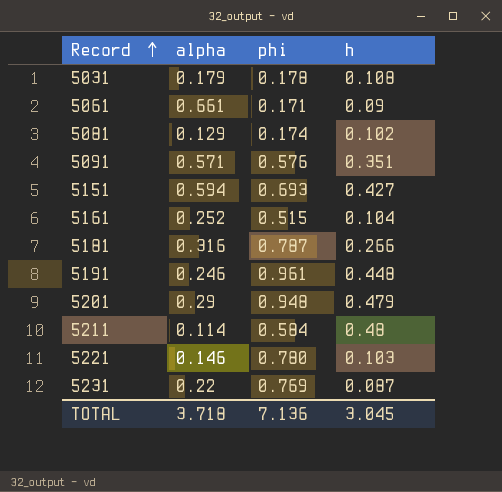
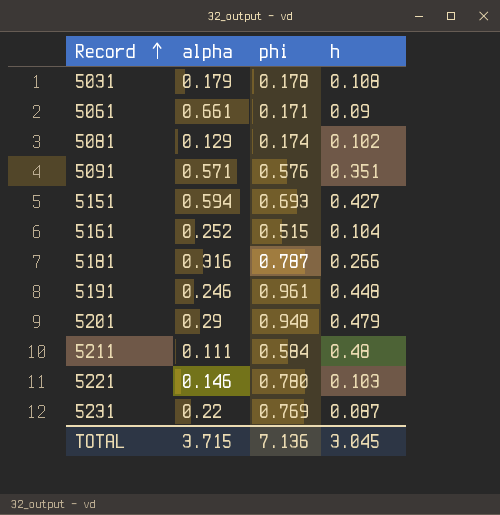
5211 | alpha: 0.114 -> 0.111
TOTAL | alpha: 3.718 -> 3.715

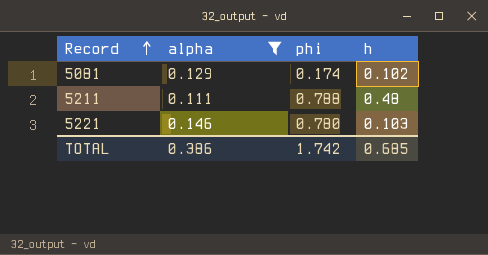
filter: none -> alpha <= 0.146
5211 | phi: 0.584 -> 0.788
TOTAL | alpha: 3.715 -> 0.386
TOTAL | phi: 7.136 -> 1.742
TOTAL | h: 3.045 -> 0.685

